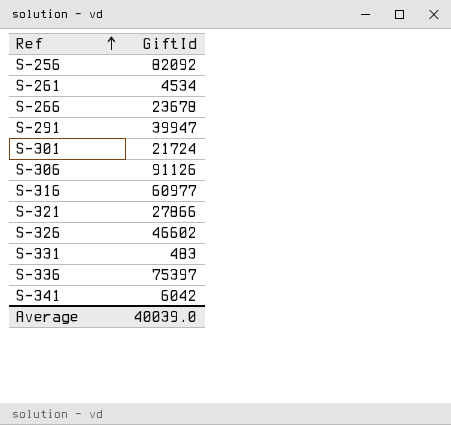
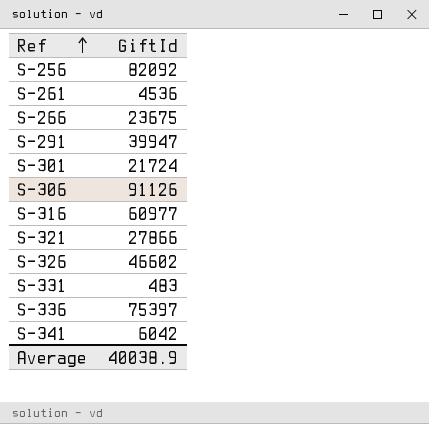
S-261 | GiftId: 4534 -> 4536
S-266 | GiftId: 23678 -> 23675
Average | GiftId: 40039.0 -> 40038.9

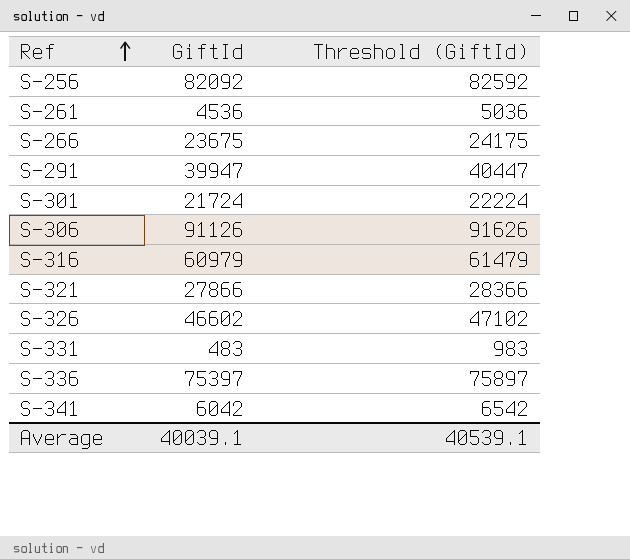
column Threshold (GiftId) | formula: none -> [GiftId] + 500
S-316 | GiftId: 60977 -> 60979
Average | GiftId: 40038.9 -> 40039.1

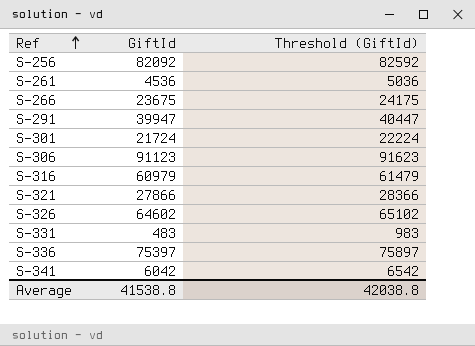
S-306 | GiftId: 91126 -> 91123
S-306 | Threshold (GiftId): 91626 -> 91623
S-326 | GiftId: 46602 -> 64602
S-326 | Threshold (GiftId): 47102 -> 65102
Average | GiftId: 40039.1 -> 41538.8
Average | Threshold (GiftId): 40539.1 -> 42038.8

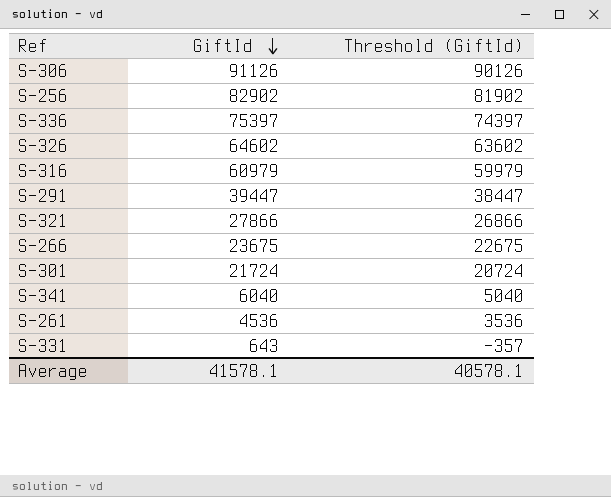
row order: Ref ascending -> GiftId descending
column Threshold (GiftId) | formula: [GiftId] + 500 -> [GiftId] - 1000
S-306 | GiftId: 91123 -> 91126
S-256 | GiftId: 82092 -> 82902
S-291 | GiftId: 39947 -> 39447
S-341 | GiftId: 6042 -> 6040
S-331 | GiftId: 483 -> 643
Average | GiftId: 41538.8 -> 41578.1
Average | Threshold (GiftId): 42038.8 -> 40578.1

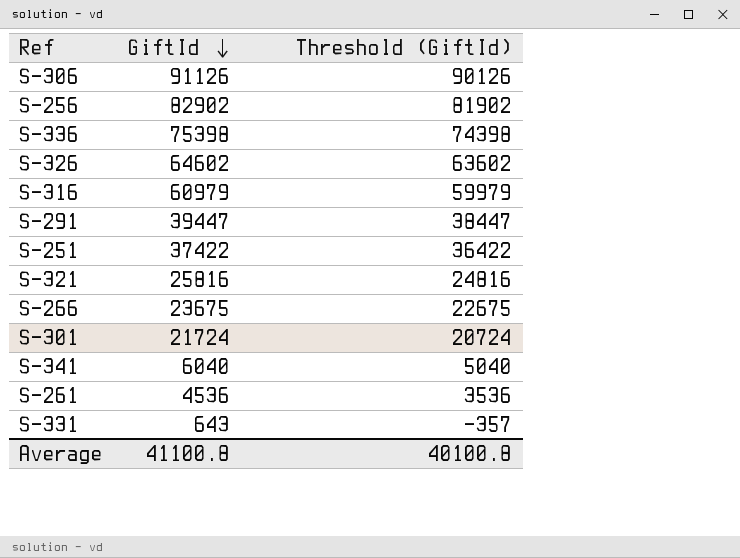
S-336 | GiftId: 75397 -> 75398
S-336 | Threshold (GiftId): 74397 -> 74398
row S-251: none -> 37422 | 36422
S-321 | GiftId: 27866 -> 25816
S-321 | Threshold (GiftId): 26866 -> 24816
Average | GiftId: 41578.1 -> 41100.8
Average | Threshold (GiftId): 40578.1 -> 40100.8

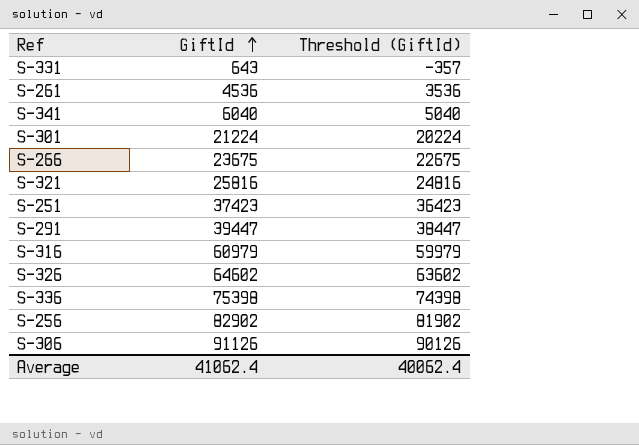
row order: GiftId descending -> GiftId ascending
S-301 | GiftId: 21724 -> 21224
S-301 | Threshold (GiftId): 20724 -> 20224
S-251 | GiftId: 37422 -> 37423
S-251 | Threshold (GiftId): 36422 -> 36423
Average | GiftId: 41100.8 -> 41062.4
Average | Threshold (GiftId): 40100.8 -> 40062.4

